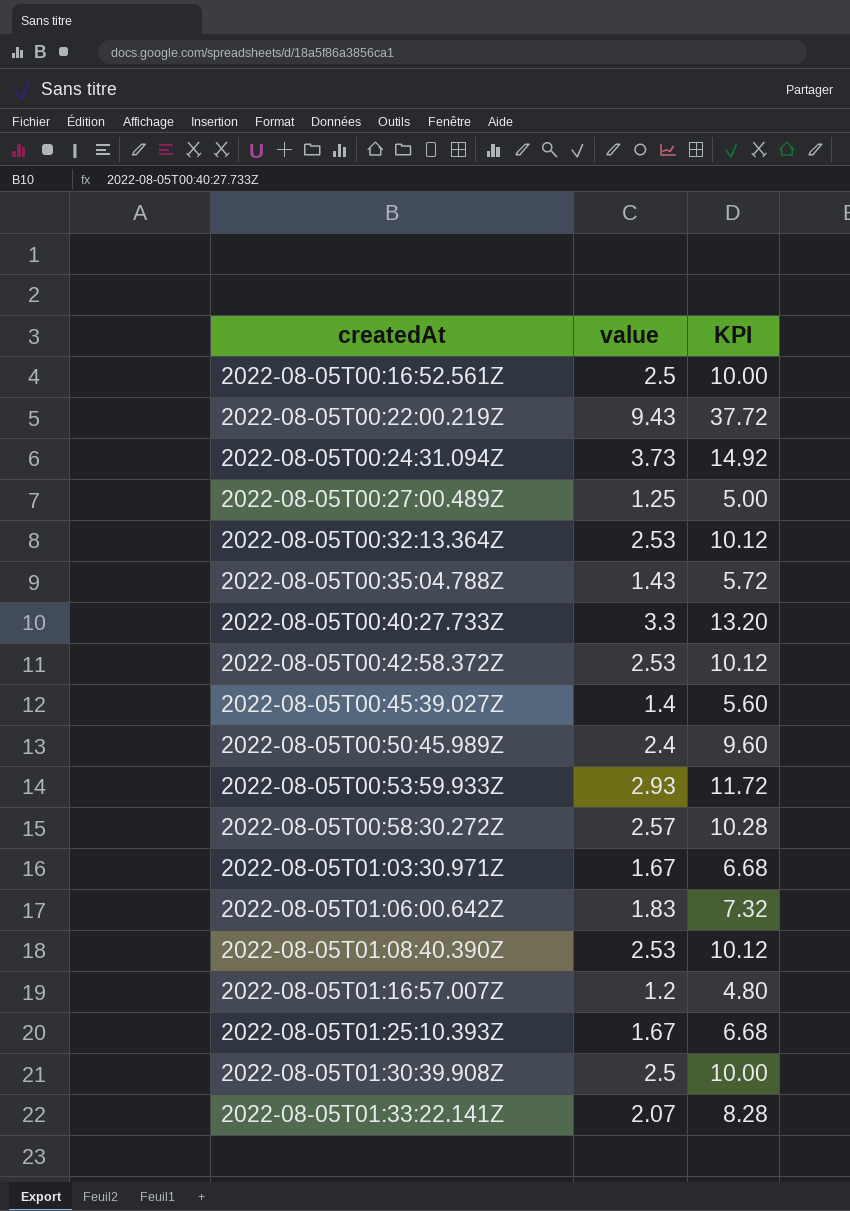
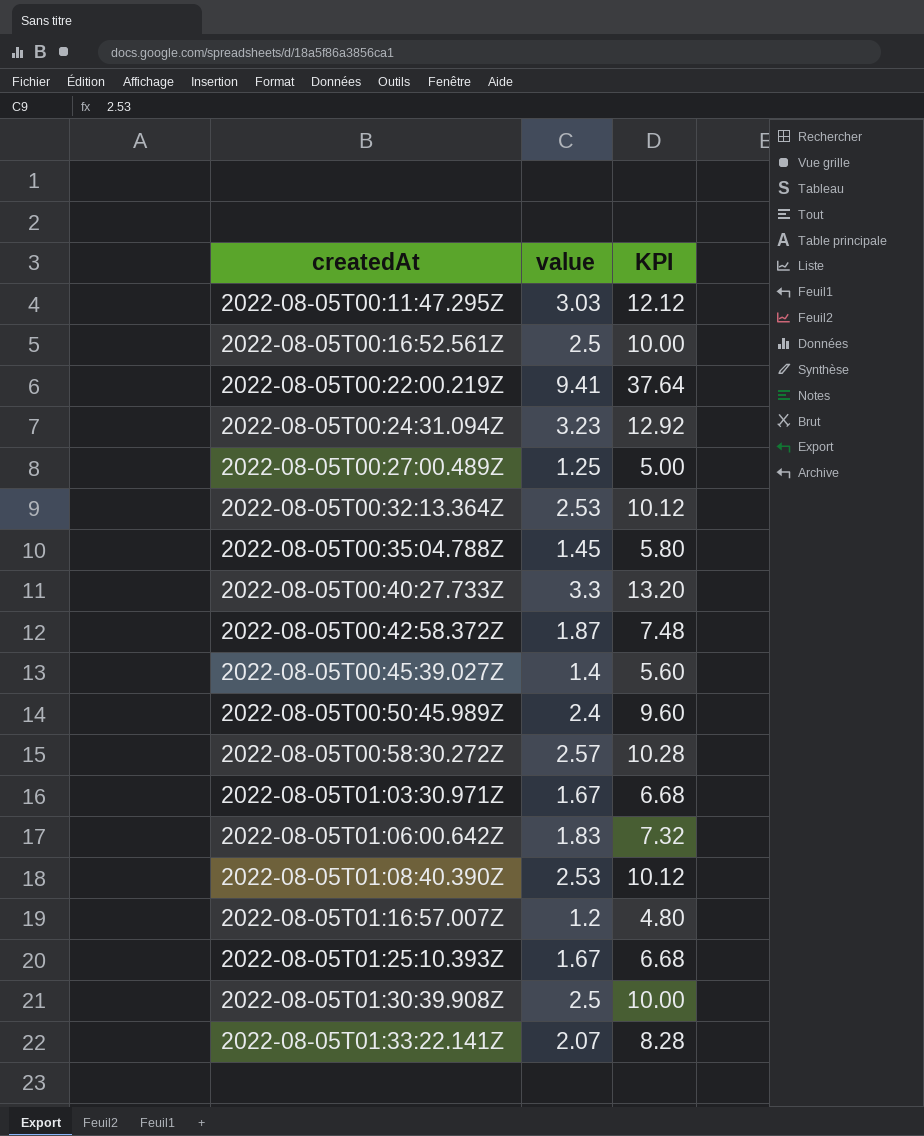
row 2022-08-05T00:53:59.933Z: 2.93 | 11.72 -> none
row 2022-08-05T00:11:47.295Z: none -> 3.03 | 12.12
2022-08-05T00:22:00.219Z | value: 9.43 -> 9.41
2022-08-05T00:22:00.219Z | KPI: 37.72 -> 37.64
2022-08-05T00:24:31.094Z | value: 3.73 -> 3.23
2022-08-05T00:24:31.094Z | KPI: 14.92 -> 12.92
2022-08-05T00:35:04.788Z | value: 1.43 -> 1.45
2022-08-05T00:35:04.788Z | KPI: 5.72 -> 5.80
2022-08-05T00:42:58.372Z | value: 2.53 -> 1.87
2022-08-05T00:42:58.372Z | KPI: 10.12 -> 7.48

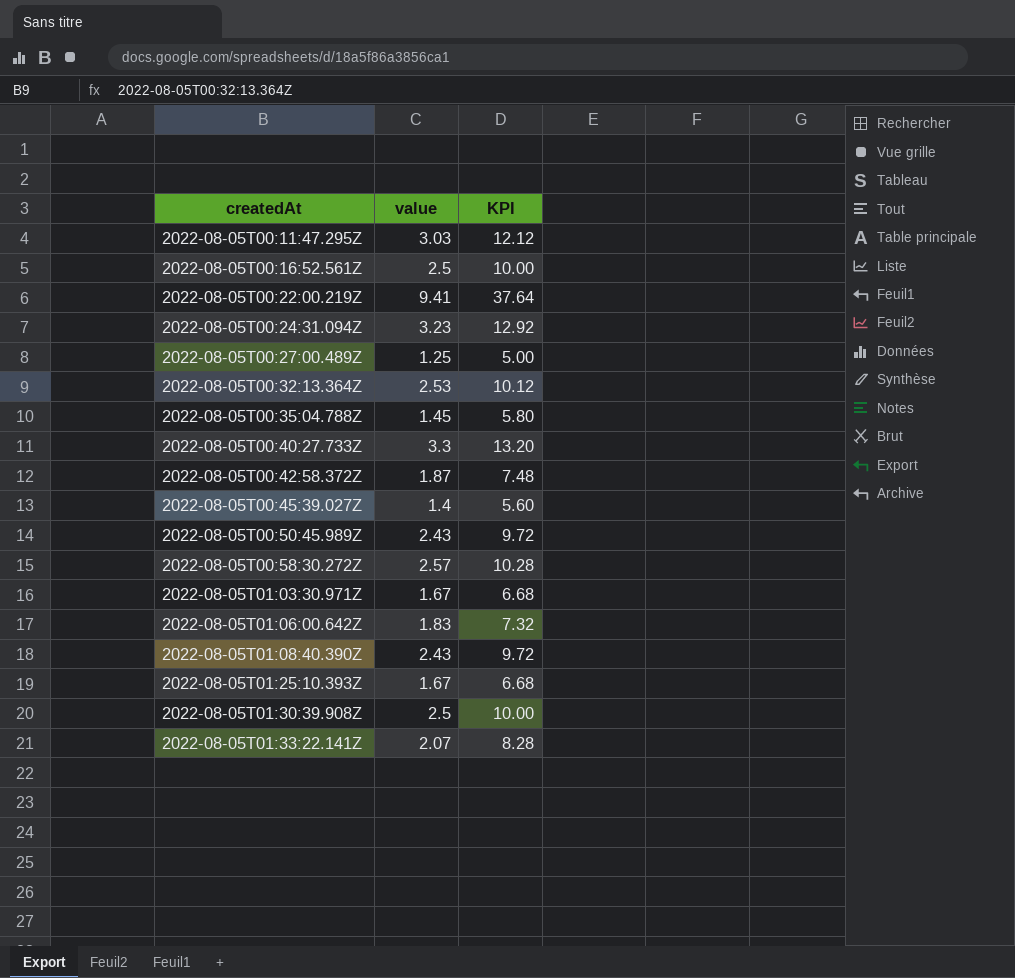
row 2022-08-05T01:16:57.007Z: 1.2 | 4.80 -> none
2022-08-05T00:50:45.989Z | value: 2.4 -> 2.43
2022-08-05T00:50:45.989Z | KPI: 9.60 -> 9.72
2022-08-05T01:08:40.390Z | value: 2.53 -> 2.43
2022-08-05T01:08:40.390Z | KPI: 10.12 -> 9.72

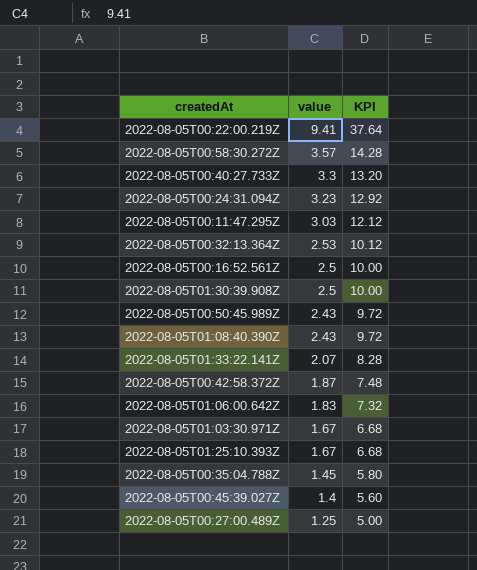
row order: createdAt ascending -> value descending
2022-08-05T00:58:30.272Z | value: 2.57 -> 3.57
2022-08-05T00:58:30.272Z | KPI: 10.28 -> 14.28

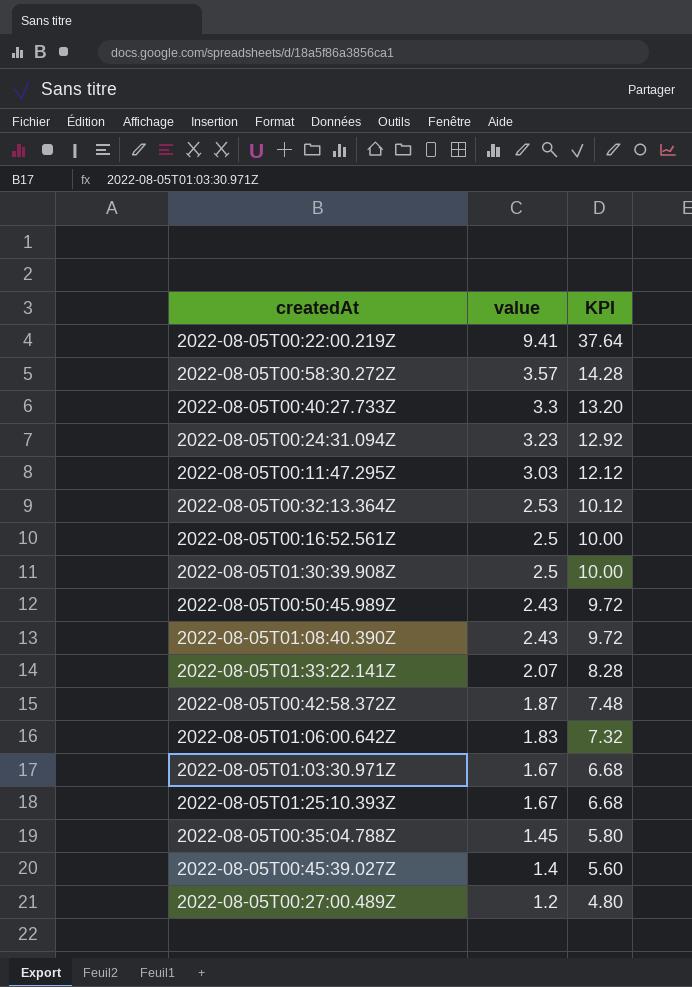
2022-08-05T00:27:00.489Z | value: 1.25 -> 1.2
2022-08-05T00:27:00.489Z | KPI: 5.00 -> 4.80

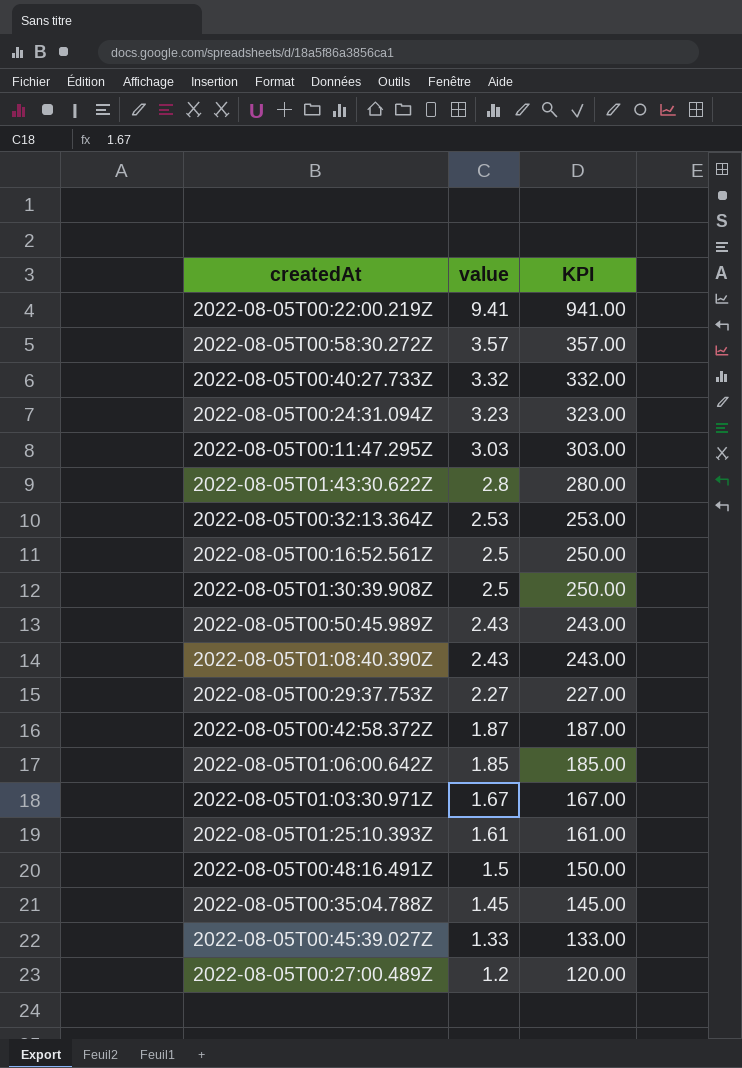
column KPI | formula: [value] * 4 -> [value] * 100
row 2022-08-05T01:33:22.141Z: 2.07 | 8.28 -> none
2022-08-05T00:40:27.733Z | value: 3.3 -> 3.32
row 2022-08-05T01:43:30.622Z: none -> 2.8 | 280.00
row 2022-08-05T00:29:37.753Z: none -> 2.27 | 227.00
2022-08-05T01:06:00.642Z | value: 1.83 -> 1.85
2022-08-05T01:25:10.393Z | value: 1.67 -> 1.61
row 2022-08-05T00:48:16.491Z: none -> 1.5 | 150.00
2022-08-05T00:45:39.027Z | value: 1.4 -> 1.33

